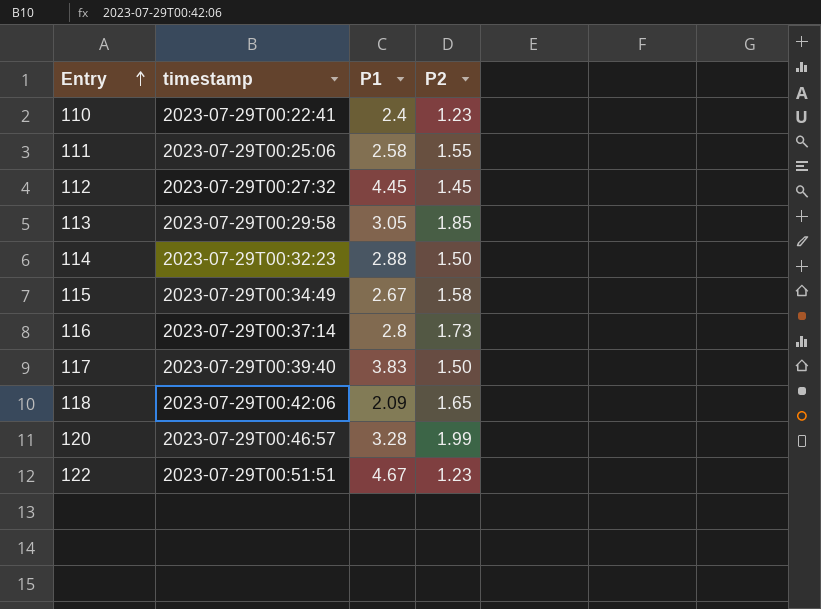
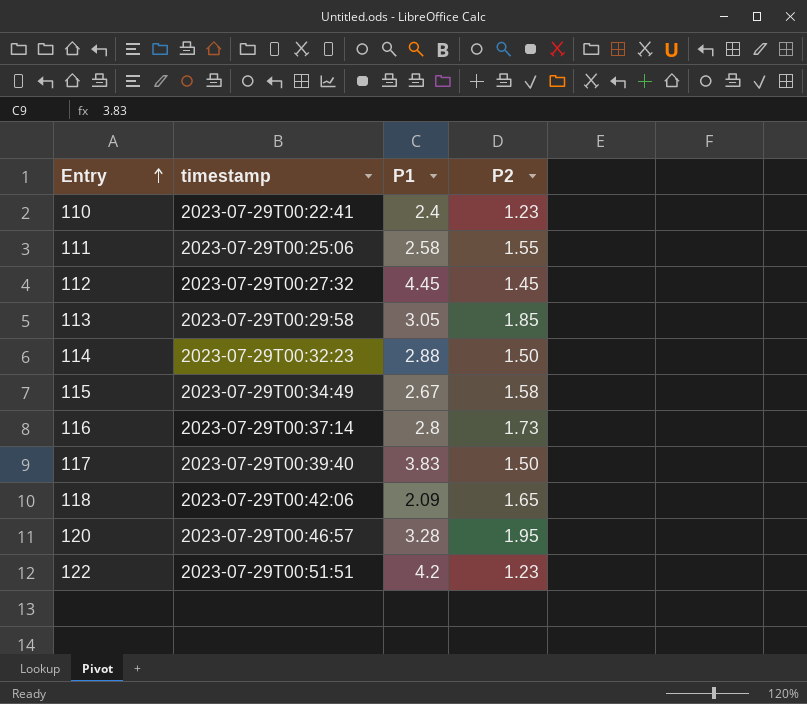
120 | P2: 1.99 -> 1.95
122 | P1: 4.67 -> 4.2

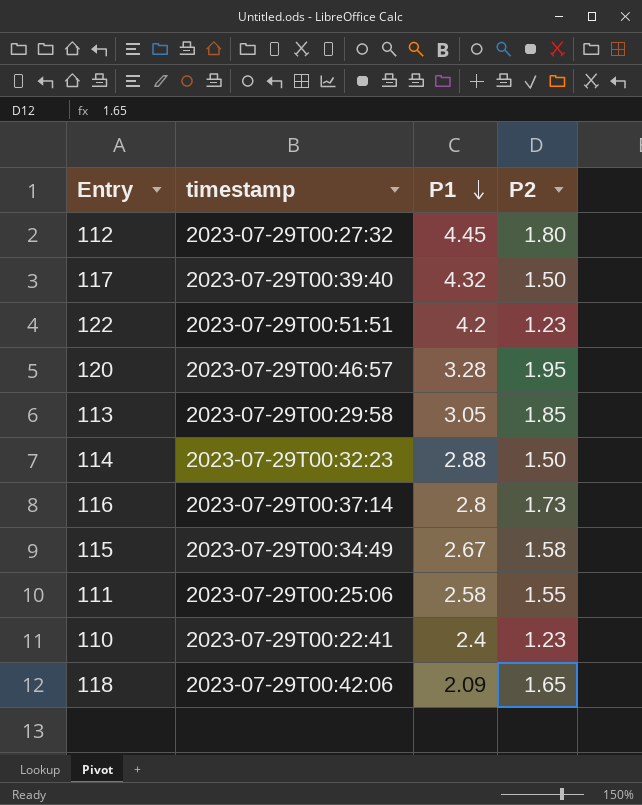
row order: Entry ascending -> P1 descending
112 | P2: 1.45 -> 1.80
117 | P1: 3.83 -> 4.32

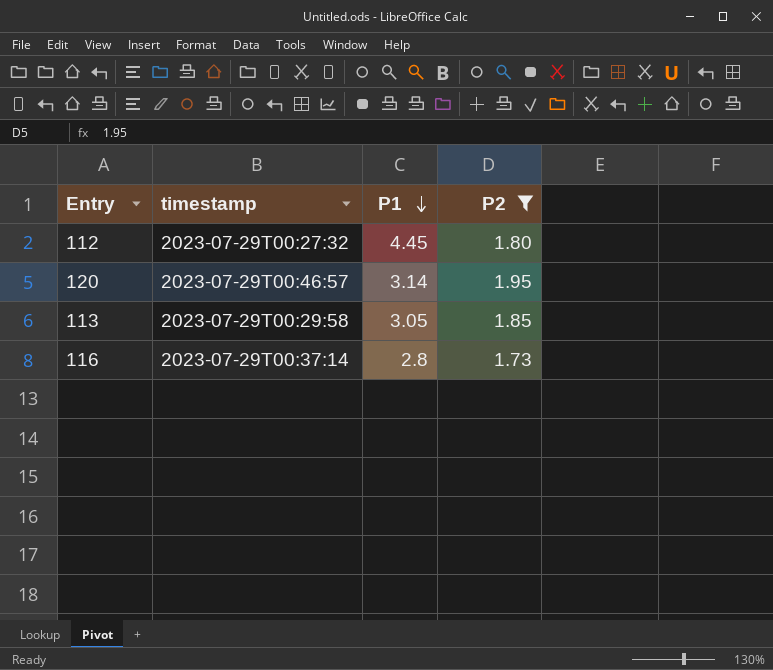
filter: none -> P2 >= 1.73
120 | P1: 3.28 -> 3.14

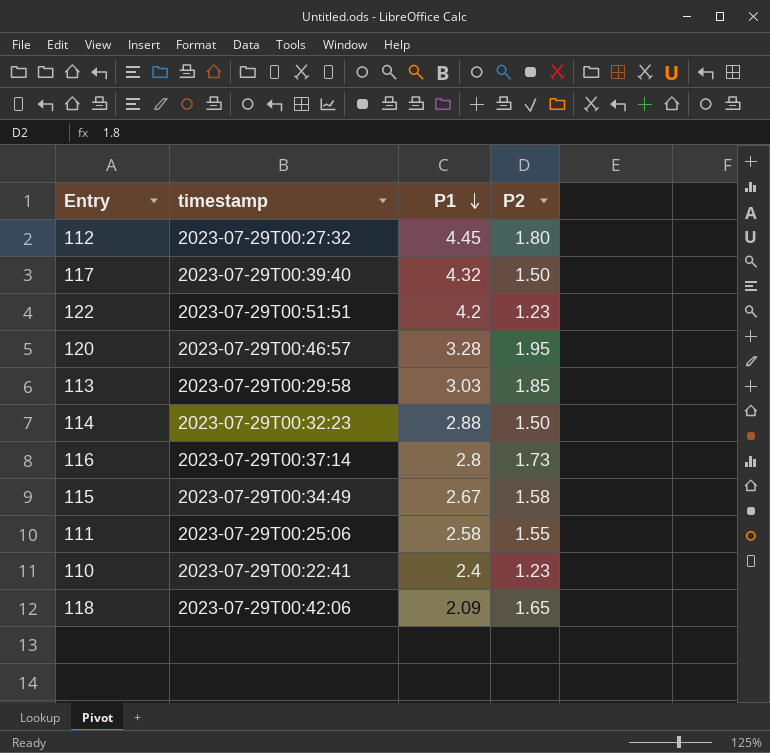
filter: P2 >= 1.73 -> none
120 | P1: 3.14 -> 3.28
113 | P1: 3.05 -> 3.03

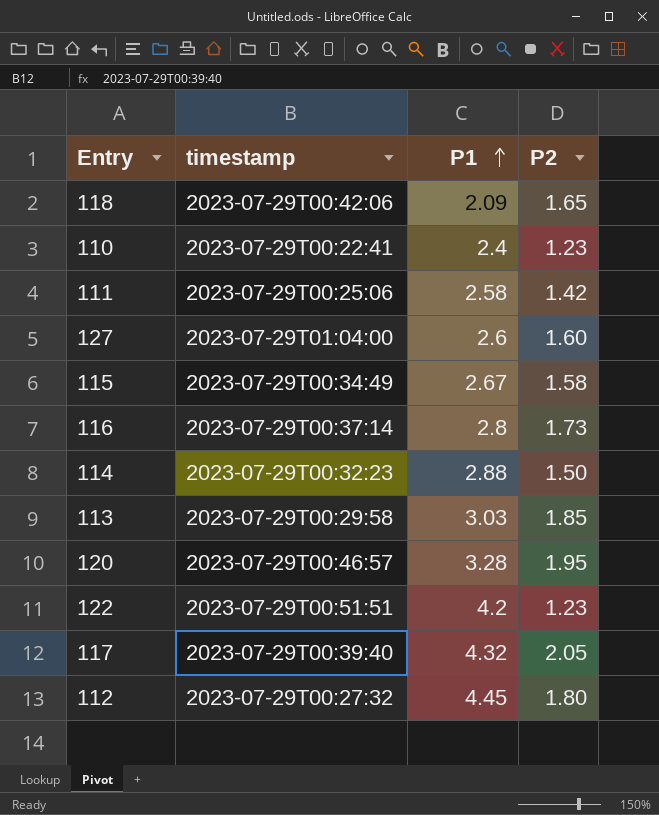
row order: P1 descending -> P1 ascending
111 | P2: 1.55 -> 1.42
row 127: none -> 2023-07-29T01:04:00 | 2.6 | 1.60
117 | P2: 1.50 -> 2.05

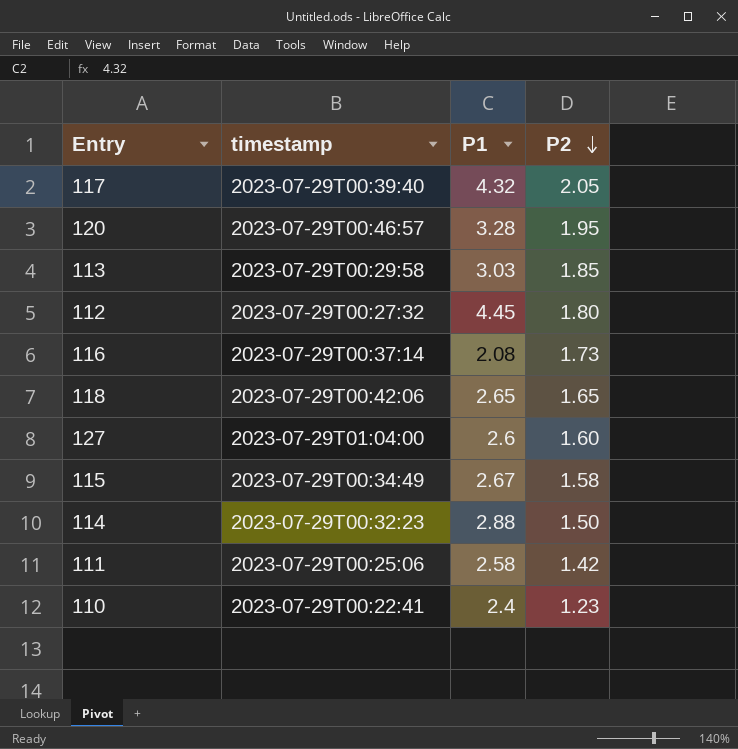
row order: P1 ascending -> P2 descending
row 122: 2023-07-29T00:51:51 | 4.2 | 1.23 -> none
116 | P1: 2.8 -> 2.08
118 | P1: 2.09 -> 2.65

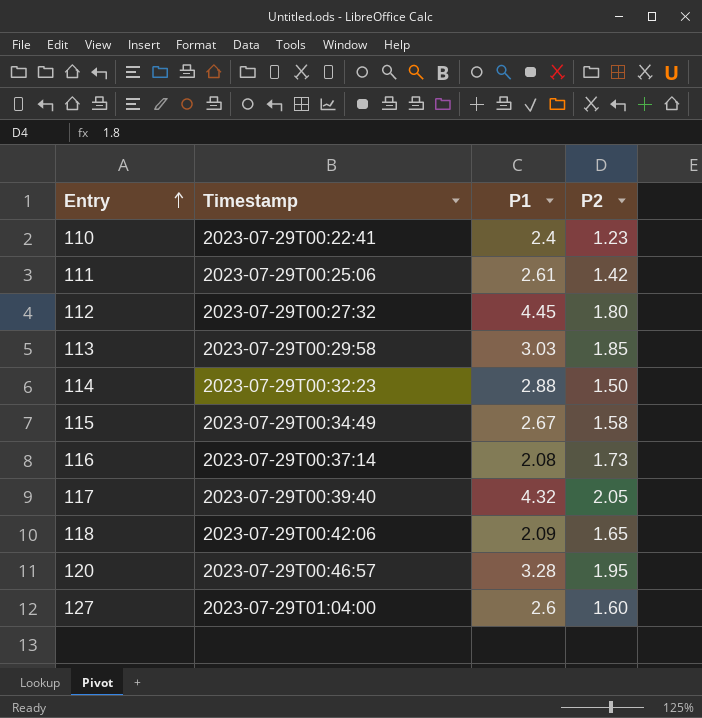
row order: P2 descending -> Entry ascending
column name: timestamp -> Timestamp
111 | P1: 2.58 -> 2.61
118 | P1: 2.65 -> 2.09

